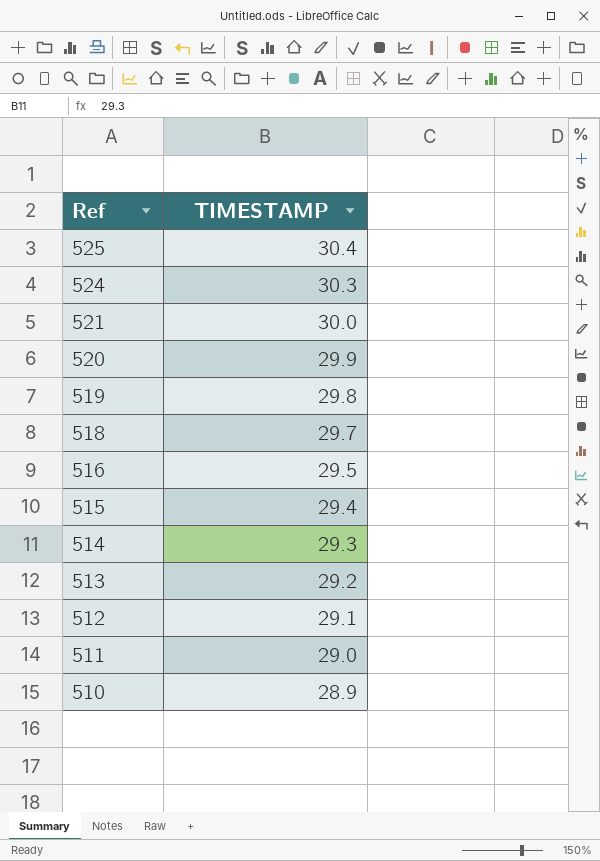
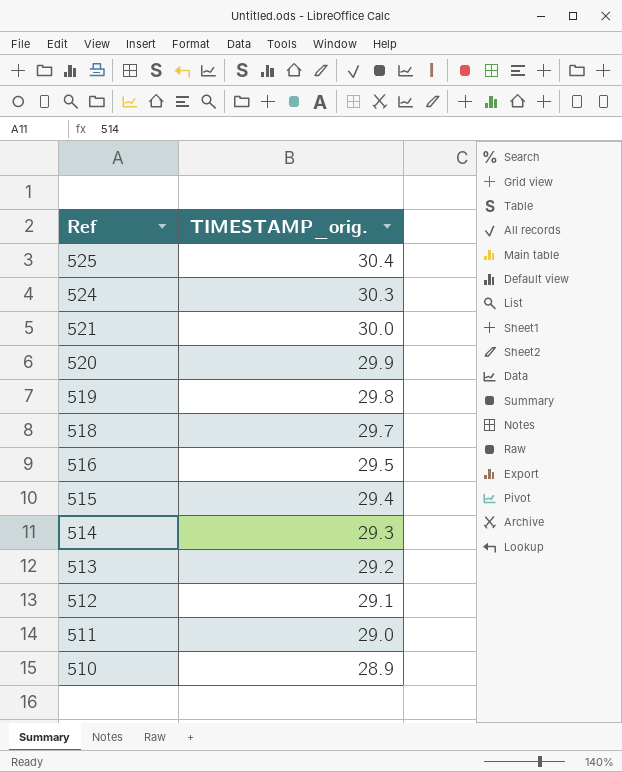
column name: TIMESTAMP -> TIMESTAMP_orig.

